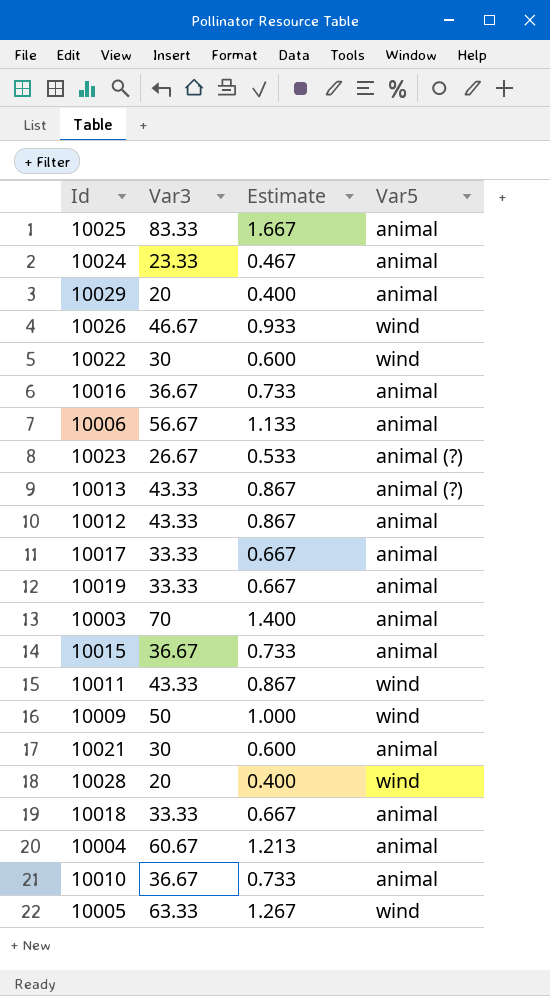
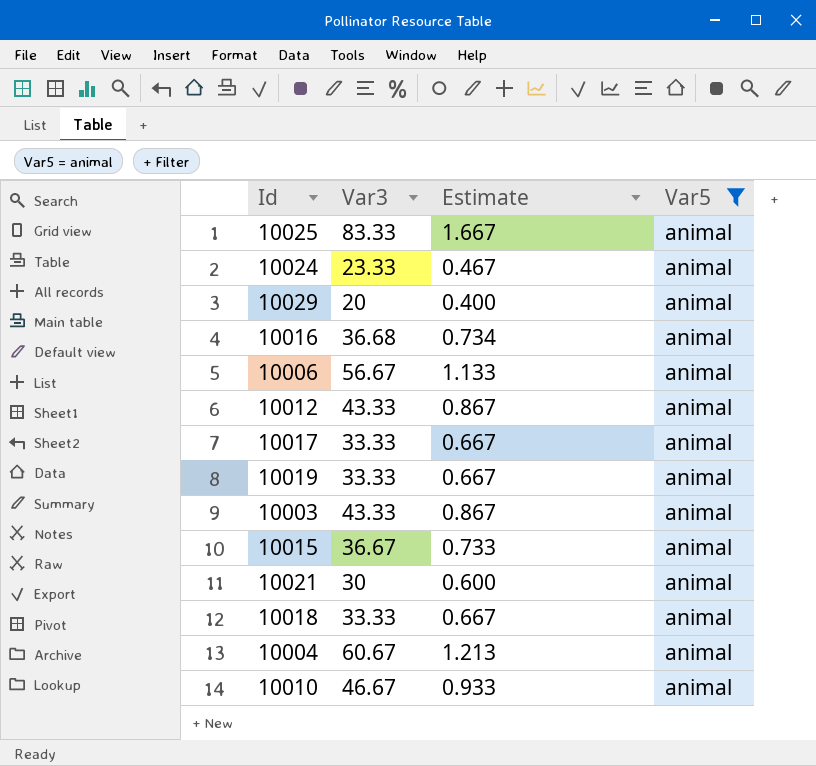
filter: none -> Var5 = animal
10016 | Var3: 36.67 -> 36.68
10016 | Estimate: 0.733 -> 0.734
10003 | Var3: 70 -> 43.33
10003 | Estimate: 1.400 -> 0.867
10010 | Var3: 36.67 -> 46.67
10010 | Estimate: 0.733 -> 0.933

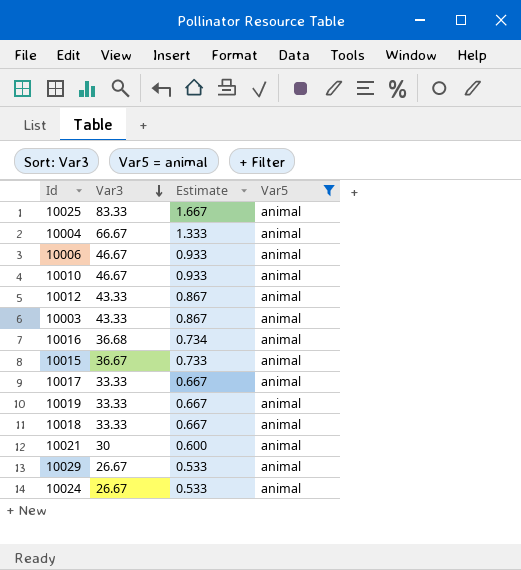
row order: none -> Var3 descending
10004 | Var3: 60.67 -> 66.67
10004 | Estimate: 1.213 -> 1.333
10006 | Var3: 56.67 -> 46.67
10006 | Estimate: 1.133 -> 0.933
10029 | Var3: 20 -> 26.67
10029 | Estimate: 0.400 -> 0.533
10024 | Var3: 23.33 -> 26.67
10024 | Estimate: 0.467 -> 0.533

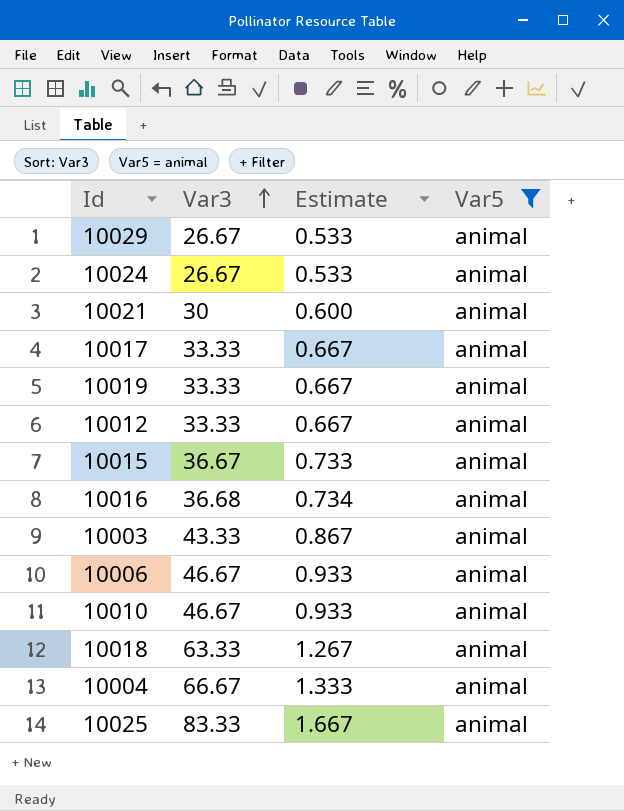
row order: Var3 descending -> Var3 ascending
10012 | Var3: 43.33 -> 33.33
10012 | Estimate: 0.867 -> 0.667
10018 | Var3: 33.33 -> 63.33
10018 | Estimate: 0.667 -> 1.267

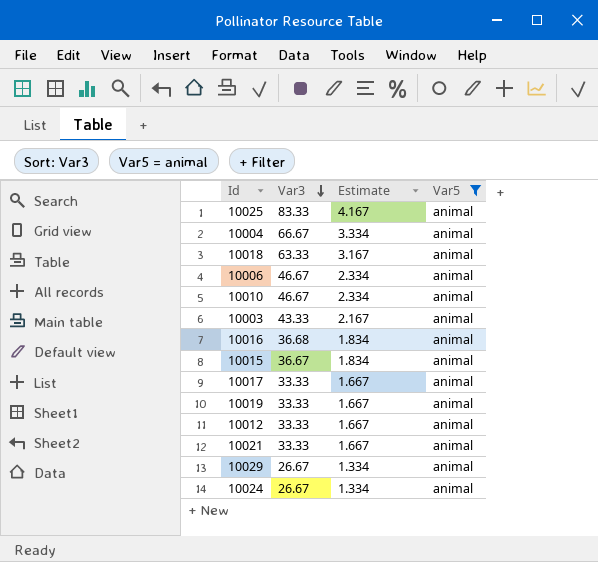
row order: Var3 ascending -> Var3 descending
column Estimate | formula: [Var3] * 0.02 -> [Var3] * 0.05
10021 | Var3: 30 -> 33.33

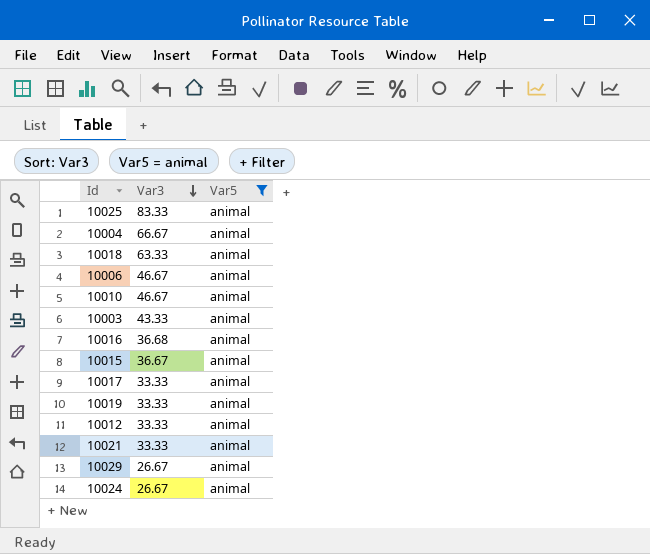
column Estimate | formula: [Var3] * 0.05 -> none

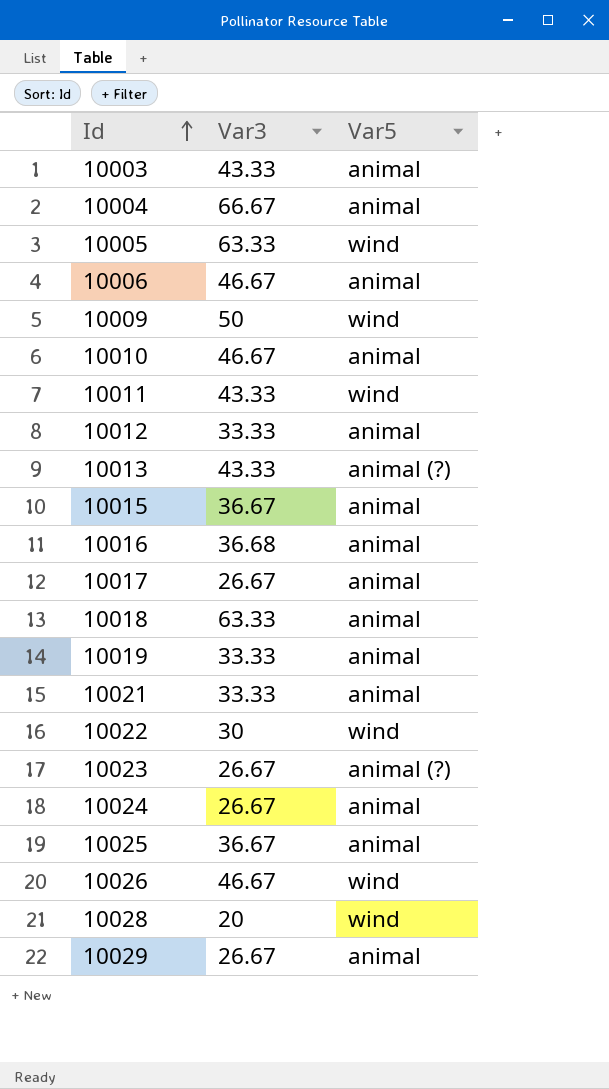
filter: Var5 = animal -> none
row order: Var3 descending -> Id ascending
10017 | Var3: 33.33 -> 26.67
10025 | Var3: 83.33 -> 36.67

